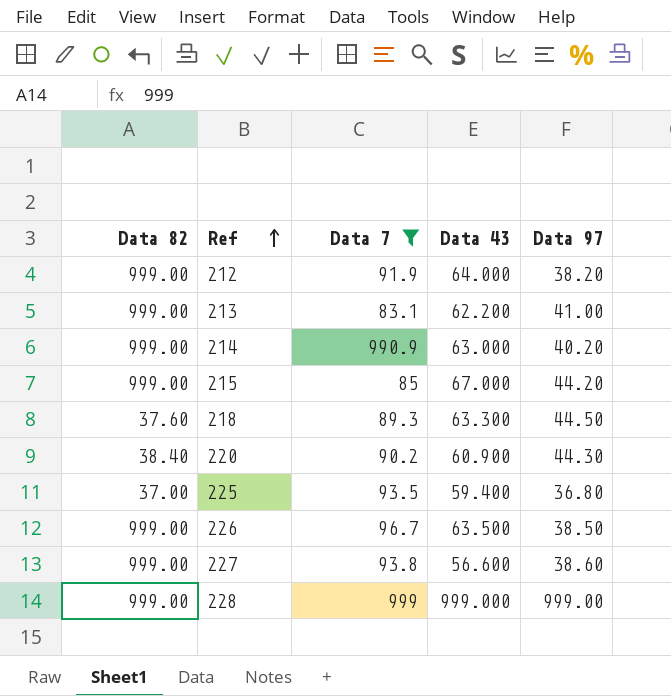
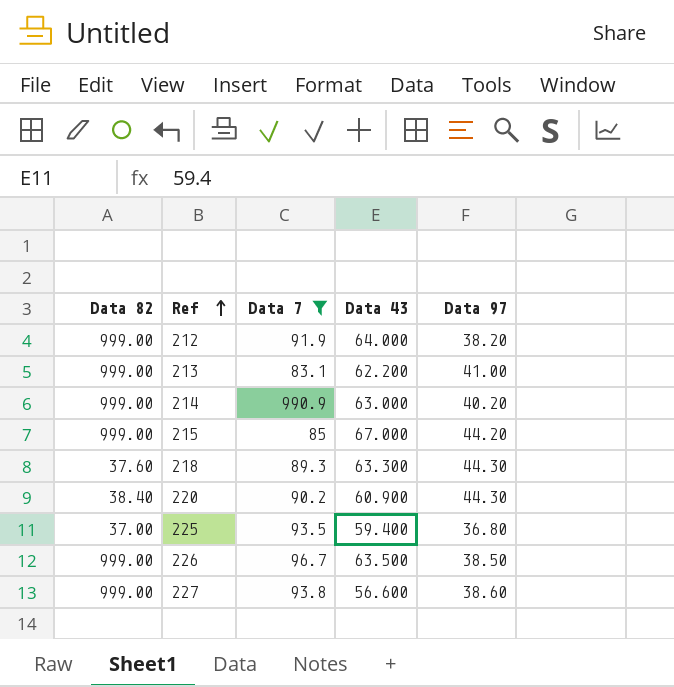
row 228: 999.00 | 999 | 999.000 | 999.00 -> none
218 | Data 97: 44.50 -> 44.30

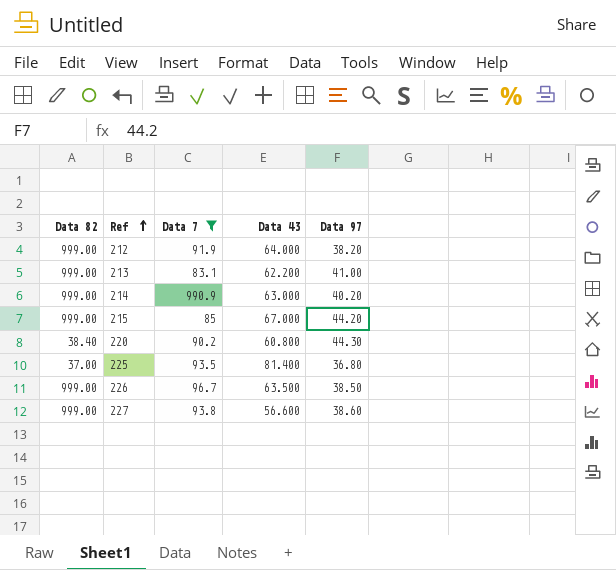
row 218: 37.60 | 89.3 | 63.300 | 44.30 -> none
220 | Data 43: 60.900 -> 60.800
225 | Data 43: 59.400 -> 81.400

